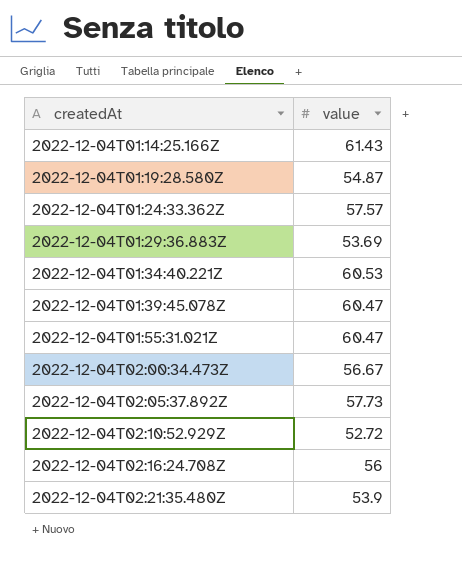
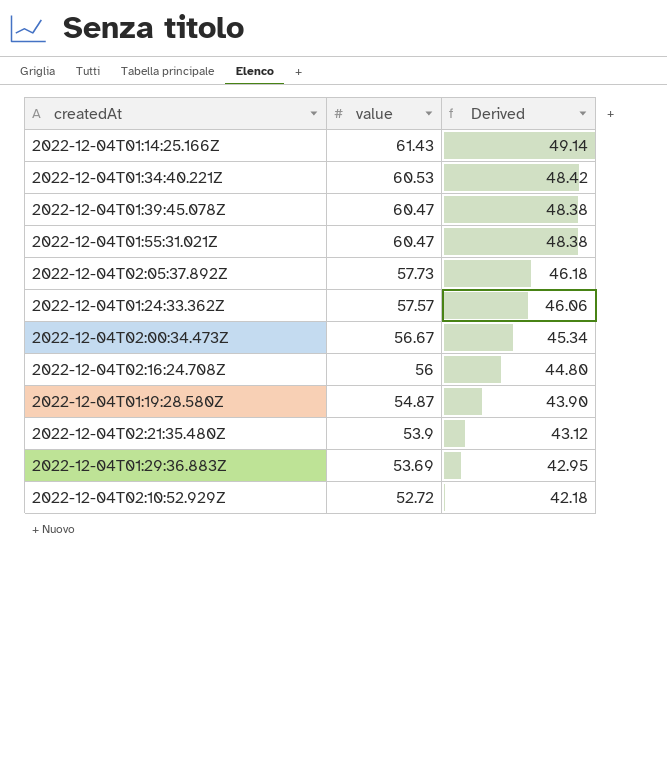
row order: createdAt ascending -> value descending
column Derived | formula: none -> [value] * 0.8

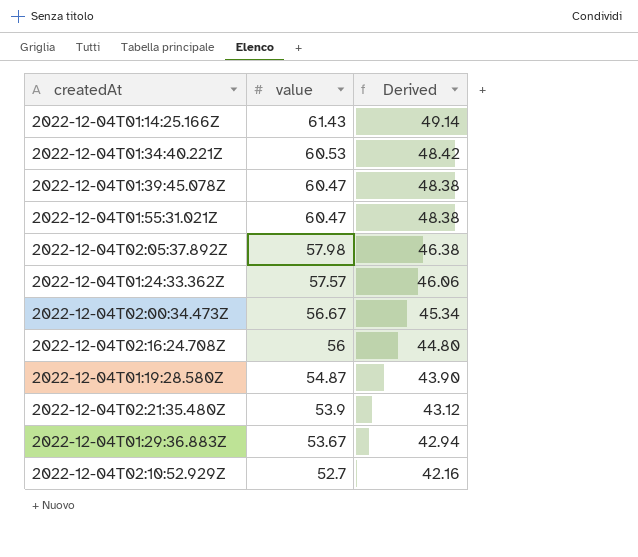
2022-12-04T02:05:37.892Z | value: 57.73 -> 57.98
2022-12-04T02:05:37.892Z | Derived: 46.18 -> 46.38
2022-12-04T01:29:36.883Z | value: 53.69 -> 53.67
2022-12-04T01:29:36.883Z | Derived: 42.95 -> 42.94
2022-12-04T02:10:52.929Z | value: 52.72 -> 52.7
2022-12-04T02:10:52.929Z | Derived: 42.18 -> 42.16

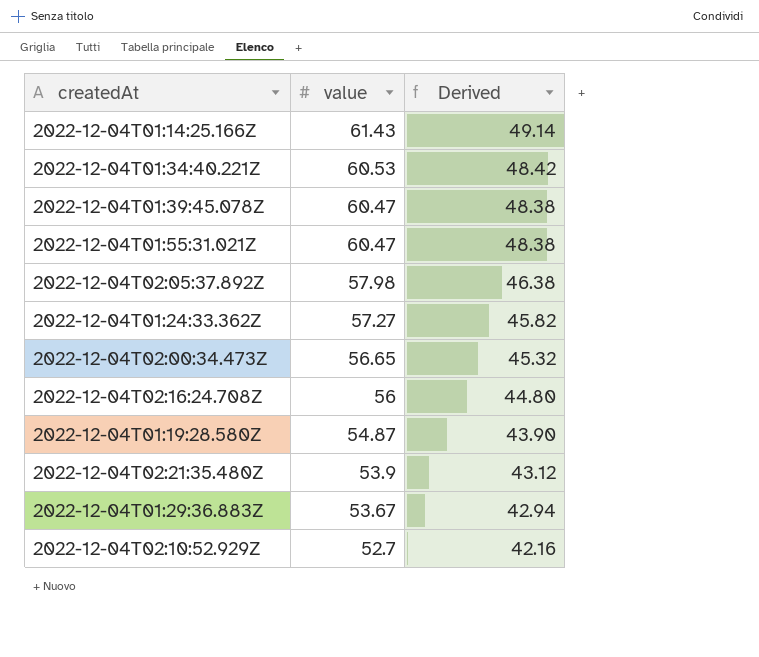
2022-12-04T01:24:33.362Z | value: 57.57 -> 57.27
2022-12-04T01:24:33.362Z | Derived: 46.06 -> 45.82
2022-12-04T02:00:34.473Z | value: 56.67 -> 56.65
2022-12-04T02:00:34.473Z | Derived: 45.34 -> 45.32

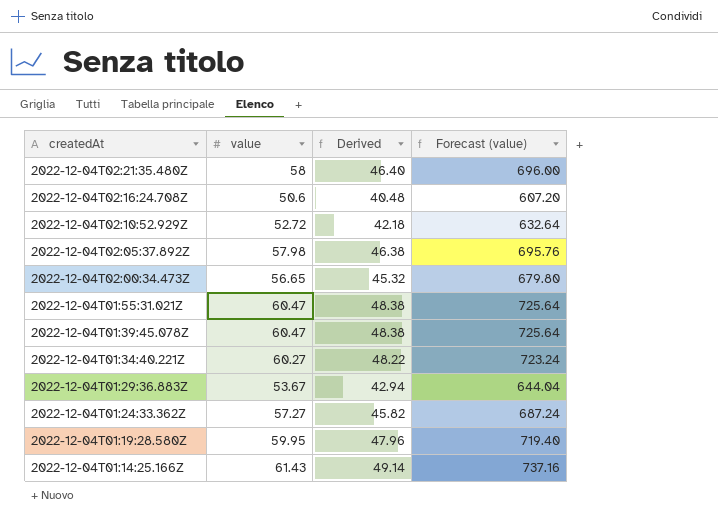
row order: value descending -> createdAt descending
column Forecast (value) | formula: none -> [value] * 12
2022-12-04T02:21:35.480Z | value: 53.9 -> 58
2022-12-04T02:21:35.480Z | Derived: 43.12 -> 46.40
2022-12-04T02:16:24.708Z | value: 56 -> 50.6
2022-12-04T02:16:24.708Z | Derived: 44.80 -> 40.48
2022-12-04T02:10:52.929Z | value: 52.7 -> 52.72
2022-12-04T02:10:52.929Z | Derived: 42.16 -> 42.18
2022-12-04T01:34:40.221Z | value: 60.53 -> 60.27
2022-12-04T01:34:40.221Z | Derived: 48.42 -> 48.22
2022-12-04T01:19:28.580Z | value: 54.87 -> 59.95
2022-12-04T01:19:28.580Z | Derived: 43.90 -> 47.96

